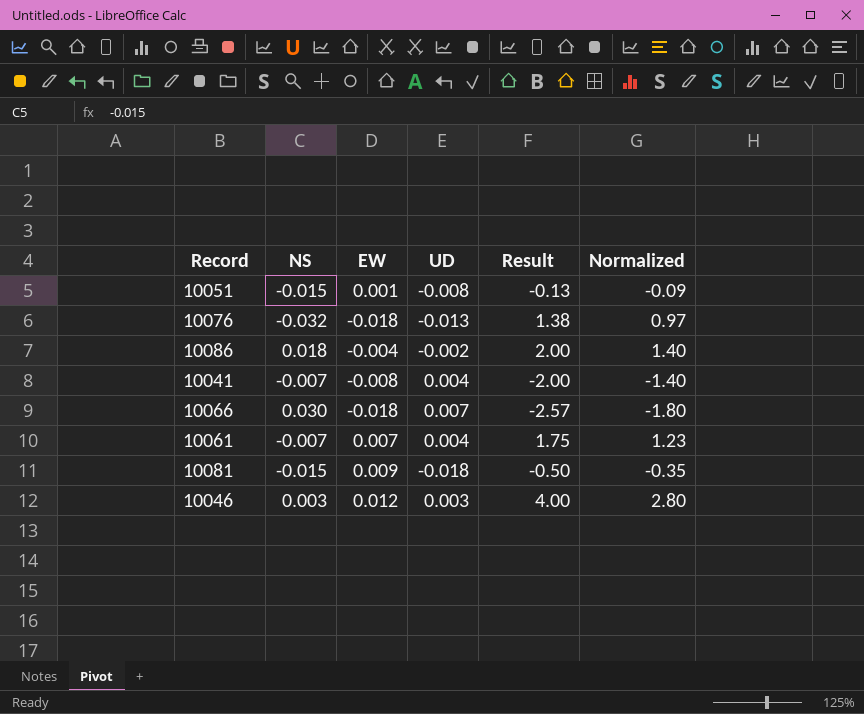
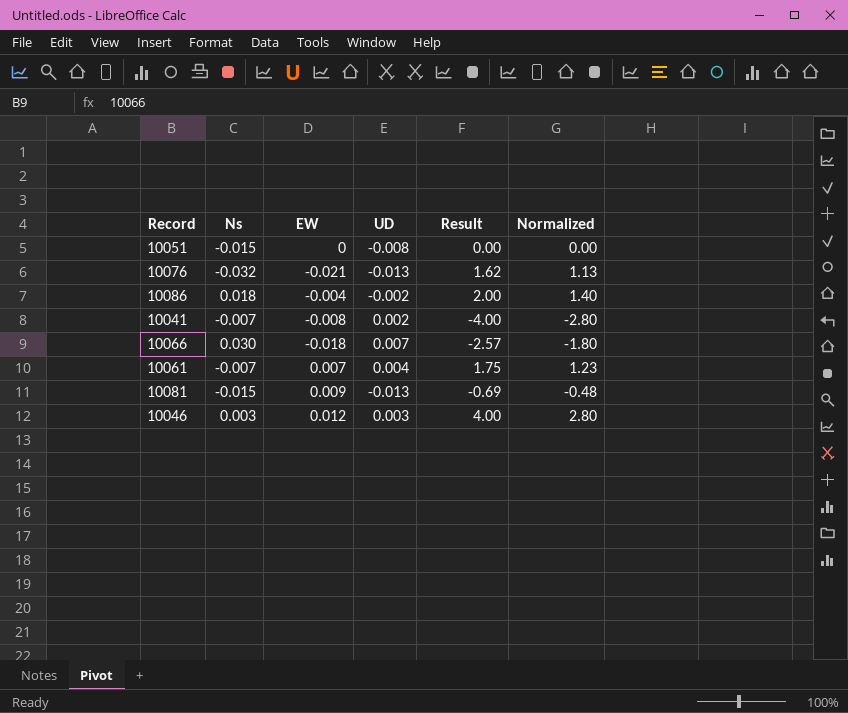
column name: NS -> Ns
10051 | EW: 0.001 -> 0
10051 | Result: -0.13 -> 0.00
10051 | Normalized: -0.09 -> 0.00
10076 | EW: -0.018 -> -0.021
10076 | Result: 1.38 -> 1.62
10076 | Normalized: 0.97 -> 1.13
10041 | UD: 0.004 -> 0.002
10041 | Result: -2.00 -> -4.00
10041 | Normalized: -1.40 -> -2.80
10081 | UD: -0.018 -> -0.013
10081 | Result: -0.50 -> -0.69
10081 | Normalized: -0.35 -> -0.48

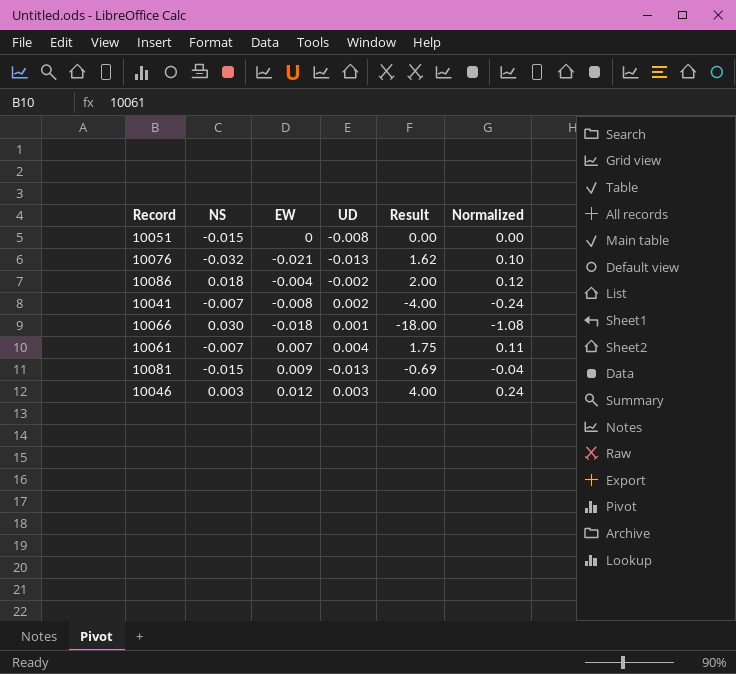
column name: Ns -> NS
column Normalized | formula: [Result] * 0.7 -> [Result] * 0.06
10066 | UD: 0.007 -> 0.001
10066 | Result: -2.57 -> -18.00

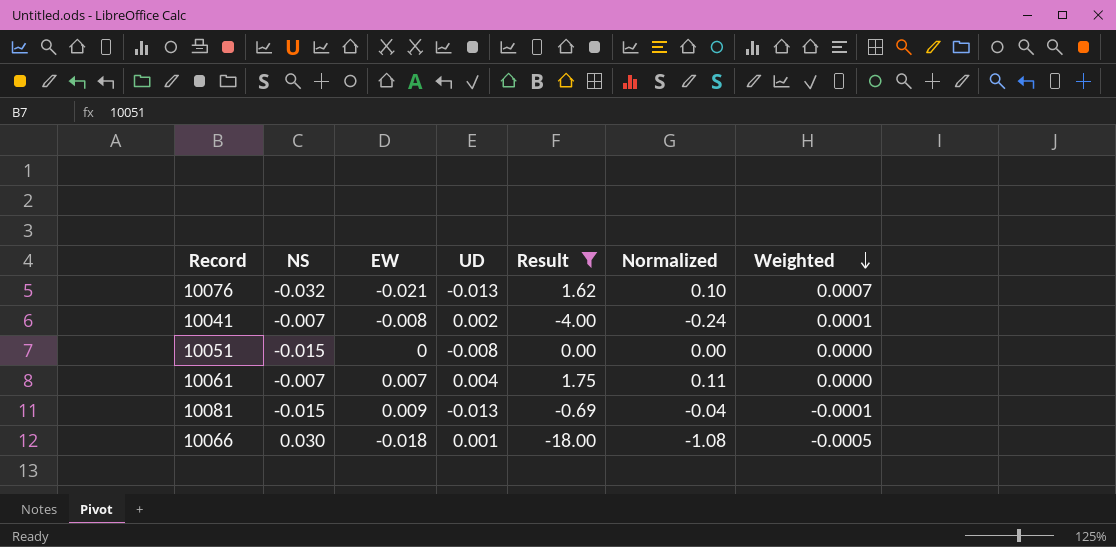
filter: none -> Result <= 1.75
row order: none -> Weighted descending
column Weighted | formula: none -> [NS] * [EW]

